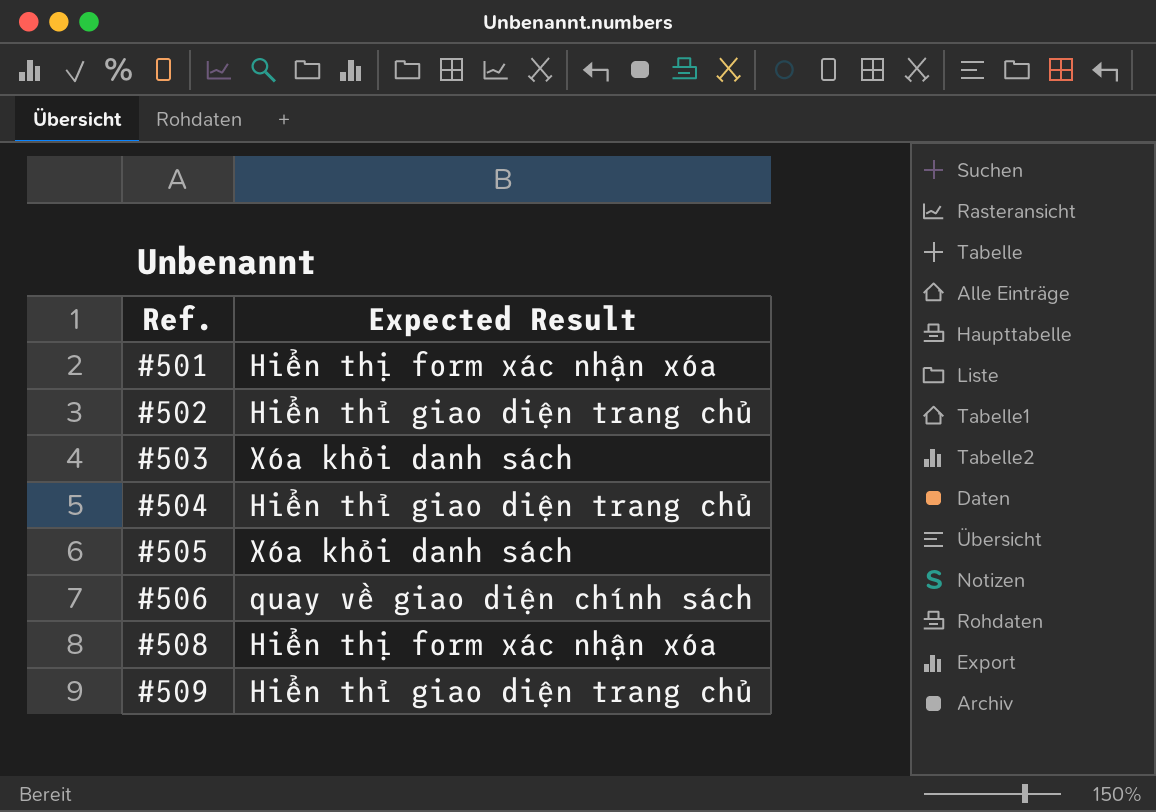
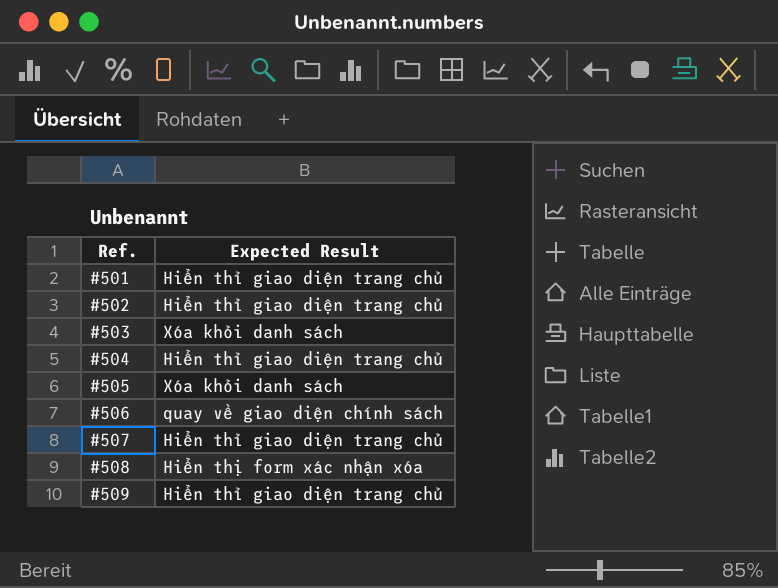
#501 | Expected Result: Hiển thị form xác nhận xóa -> Hiển thỉ giao diện trang chủ
row #507: none -> Hiển thỉ giao diện trang chủ

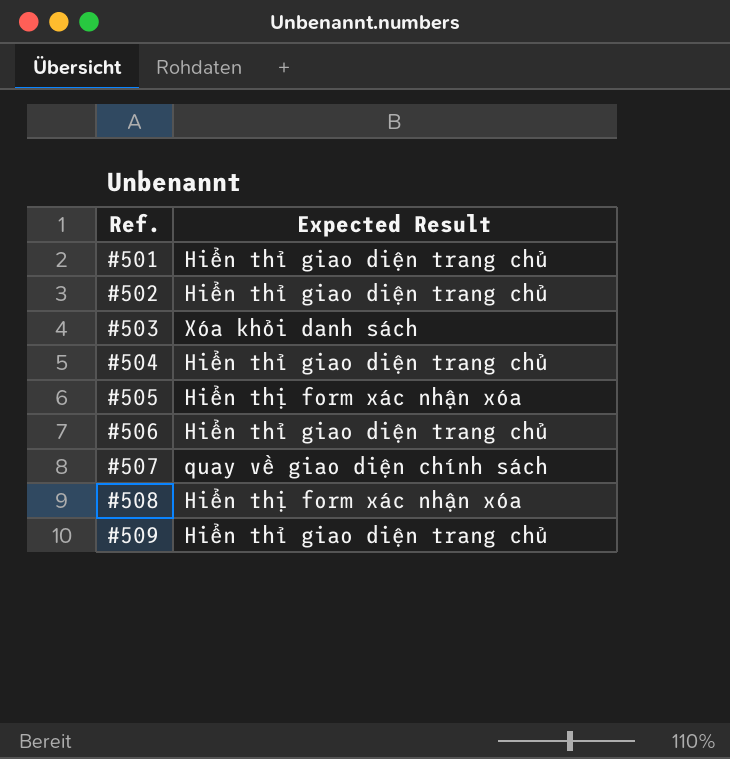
#505 | Expected Result: Xóa khỏi danh sách -> Hiển thị form xác nhận xóa
#506 | Expected Result: quay về giao diện chính sách -> Hiển thỉ giao diện trang chủ
#507 | Expected Result: Hiển thỉ giao diện trang chủ -> quay về giao diện chính sách

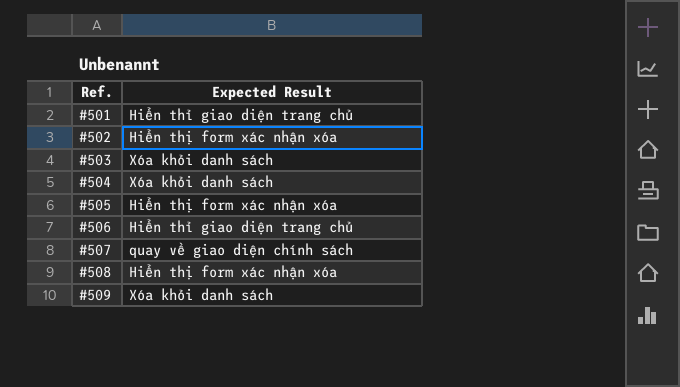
#502 | Expected Result: Hiển thỉ giao diện trang chủ -> Hiển thị form xác nhận xóa
#504 | Expected Result: Hiển thỉ giao diện trang chủ -> Xóa khỏi danh sách
#509 | Expected Result: Hiển thỉ giao diện trang chủ -> Xóa khỏi danh sách

